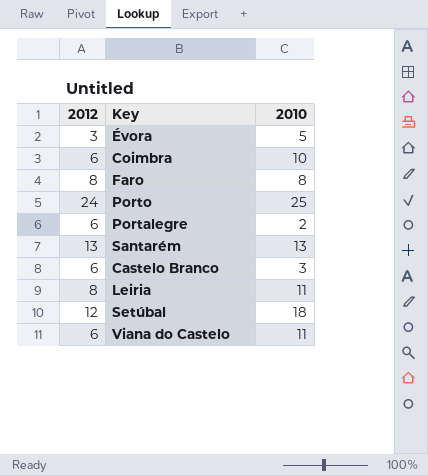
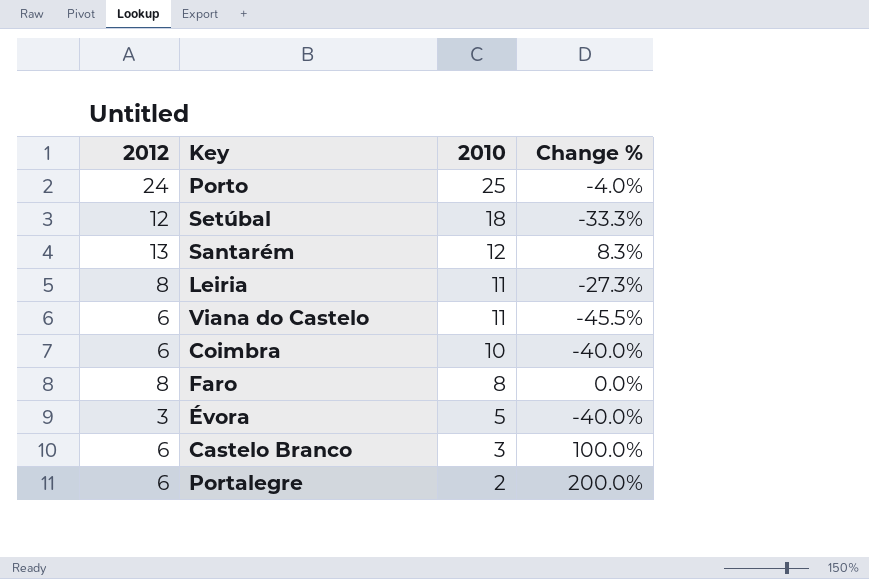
row order: none -> 2010 descending
column Change % | formula: none -> ([2012] - [2010]) / [2010]
Santarém | 2010: 13 -> 12

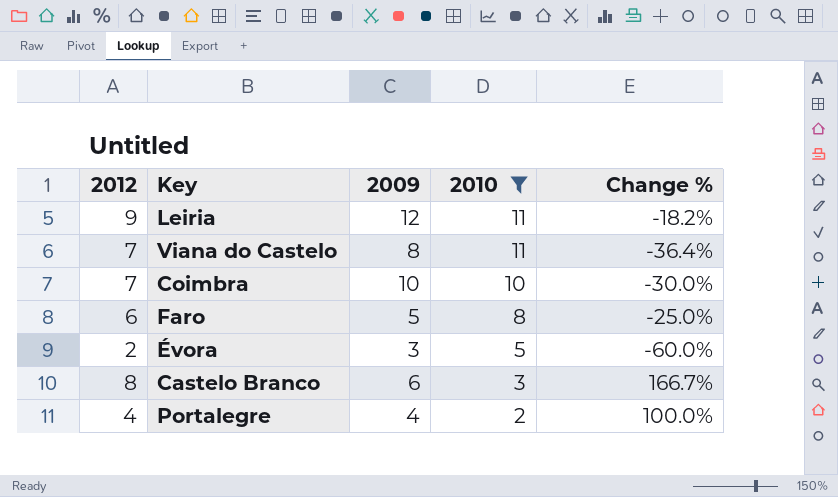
filter: none -> 2010 <= 11
column 2009 | position: none -> 3
Leiria | 2012: 8 -> 9
Leiria | Change %: -27.3% -> -18.2%
Viana do Castelo | 2012: 6 -> 7
Viana do Castelo | Change %: -45.5% -> -36.4%
Coimbra | 2012: 6 -> 7
Coimbra | Change %: -40.0% -> -30.0%
Faro | 2012: 8 -> 6
Faro | Change %: 0.0% -> -25.0%
Évora | 2012: 3 -> 2
Évora | Change %: -40.0% -> -60.0%
Castelo Branco | 2012: 6 -> 8
Castelo Branco | Change %: 100.0% -> 166.7%
Portalegre | 2012: 6 -> 4
Portalegre | Change %: 200.0% -> 100.0%

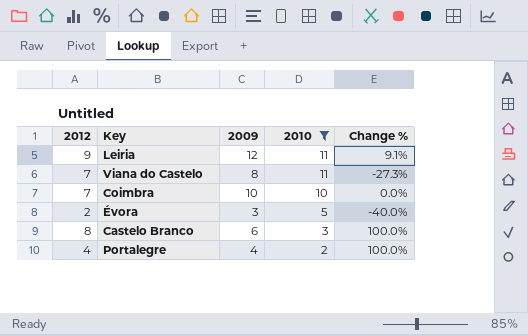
column Change % | formula: ([2012] - [2010]) / [2010] -> ([2009] - [2010]) / [2010]
row Faro: 6 | 5 | 8 | -25.0% -> none

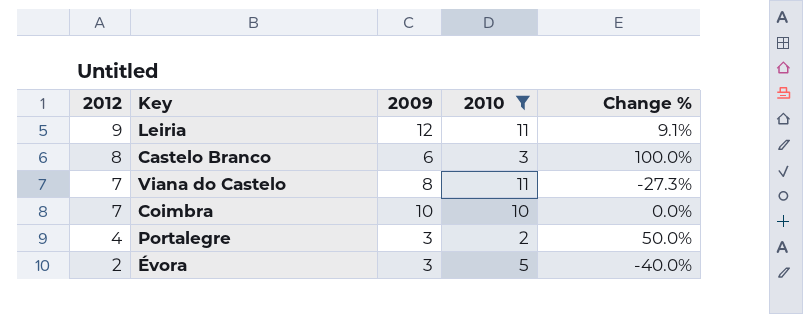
row order: 2010 descending -> 2012 descending
Portalegre | 2009: 4 -> 3
Portalegre | Change %: 100.0% -> 50.0%

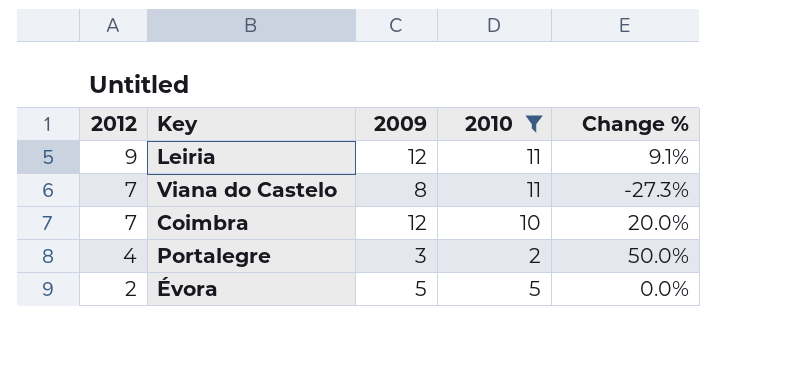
row Castelo Branco: 8 | 6 | 3 | 100.0% -> none
Coimbra | 2009: 10 -> 12
Coimbra | Change %: 0.0% -> 20.0%
Évora | 2009: 3 -> 5
Évora | Change %: -40.0% -> 0.0%

